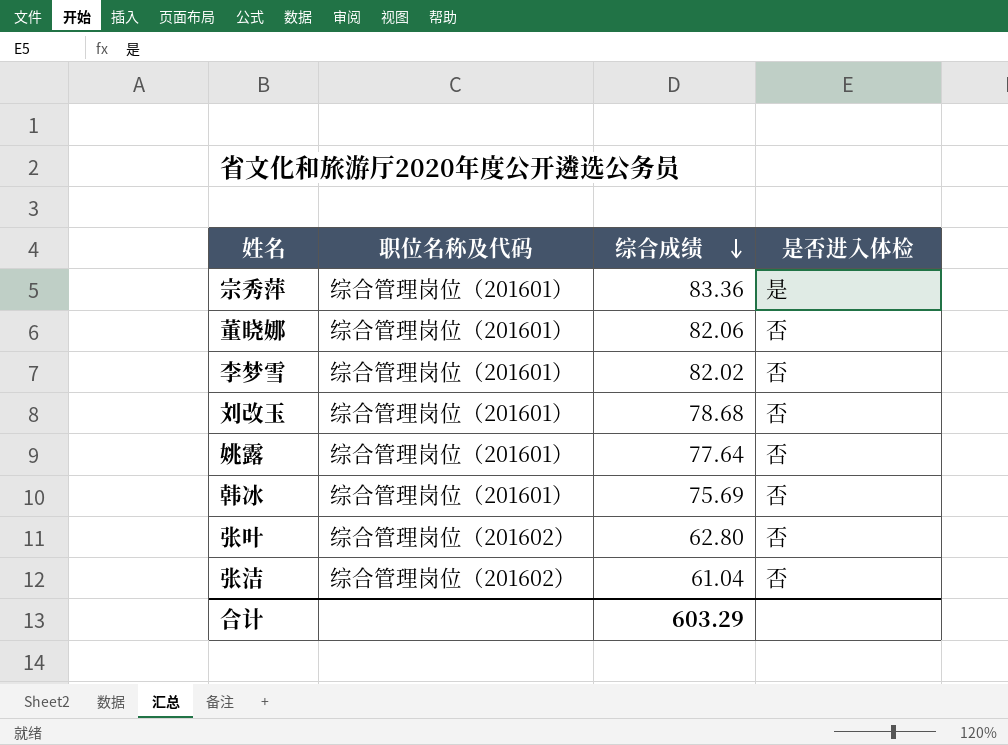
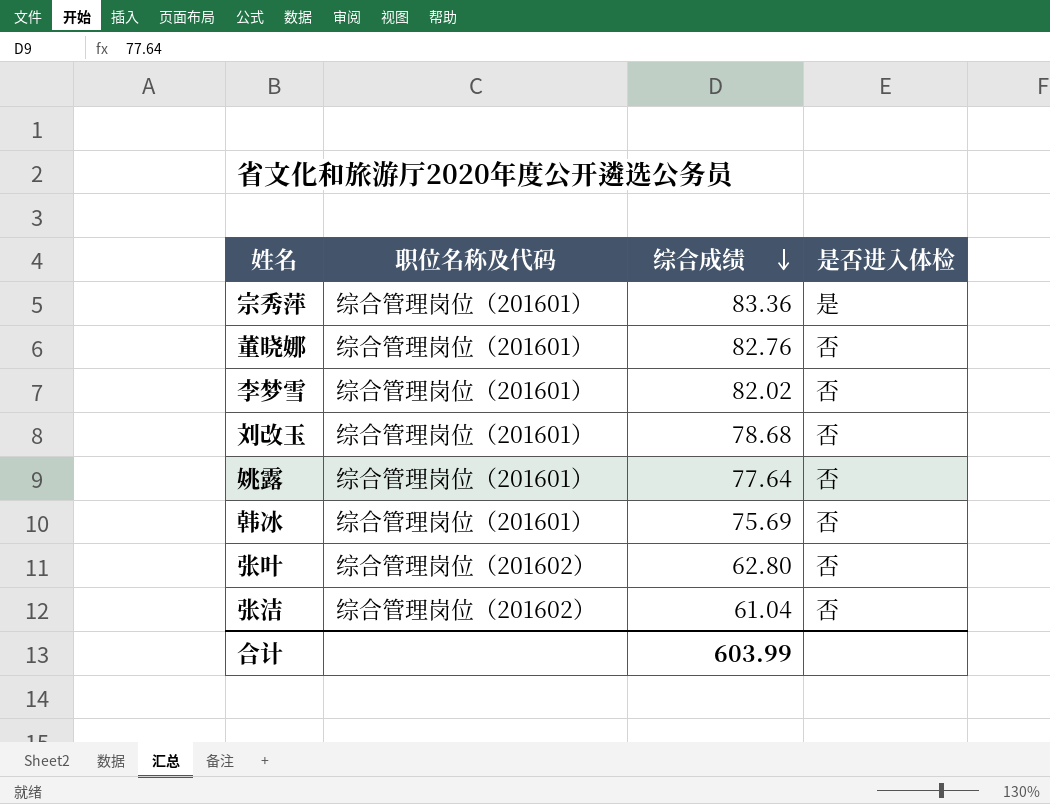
董晓娜 | 综合成绩: 82.06 -> 82.76
合计 | 综合成绩: 603.29 -> 603.99

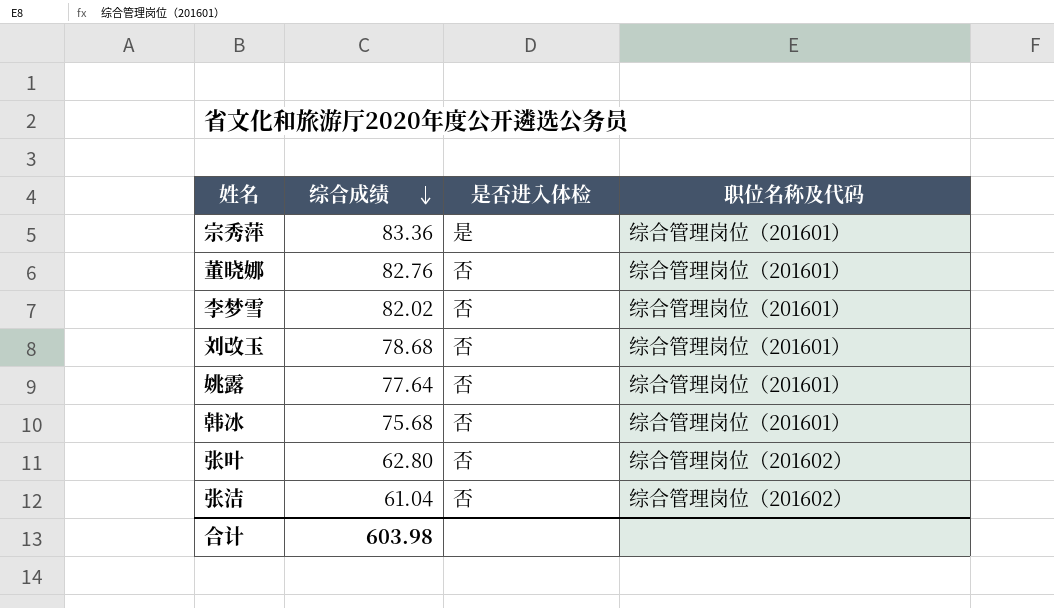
column 职位名称及代码 | position: 2 -> 4
韩冰 | 综合成绩: 75.69 -> 75.68
合计 | 综合成绩: 603.99 -> 603.98

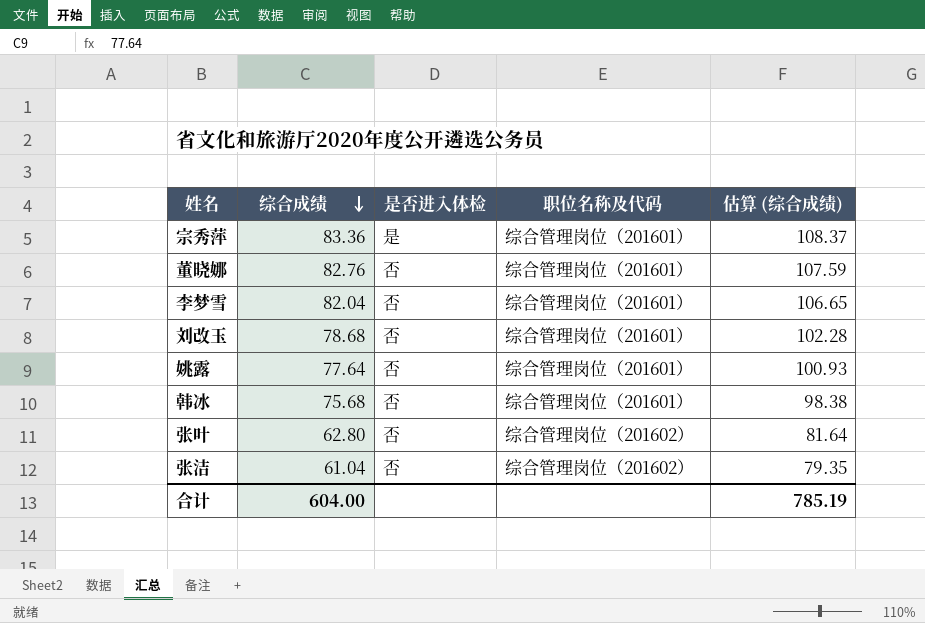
column 估算 (综合成绩) | formula: none -> [综合成绩] * 1.3
李梦雪 | 综合成绩: 82.02 -> 82.04
合计 | 综合成绩: 603.98 -> 604.00

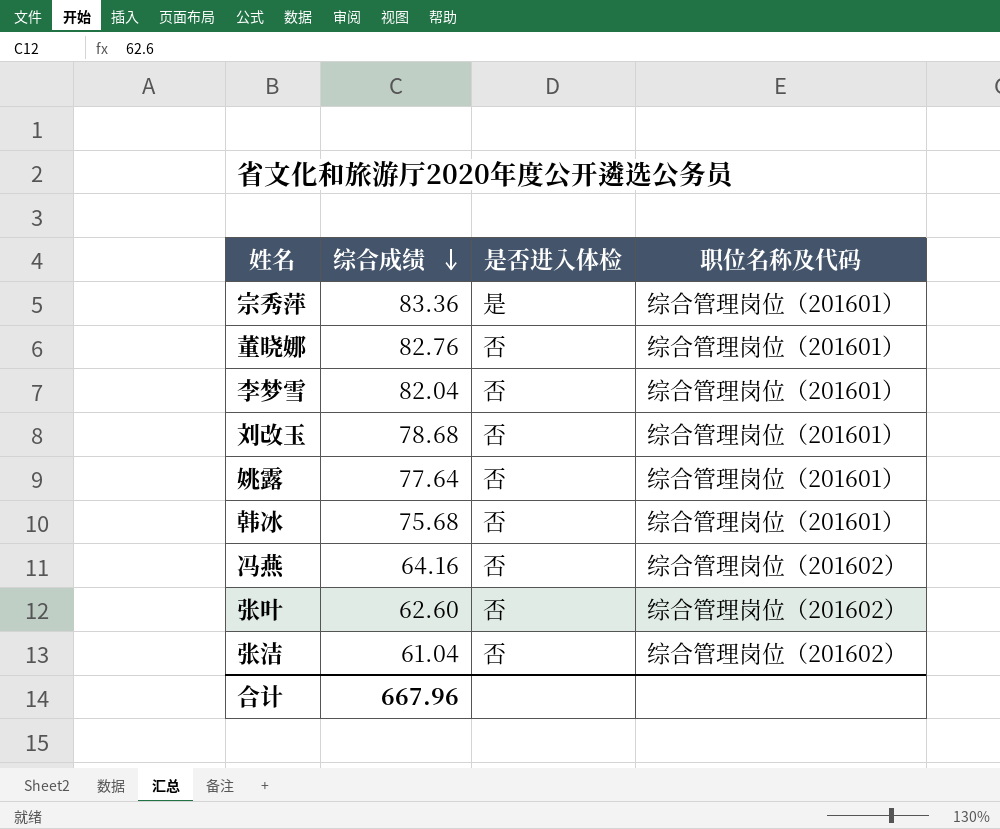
column 估算 (综合成绩) | formula: [综合成绩] * 1.3 -> none
row 冯燕: none -> 64.16 | 否 | 综合管理岗位（201602）
张叶 | 综合成绩: 62.80 -> 62.60
合计 | 综合成绩: 604.00 -> 667.96

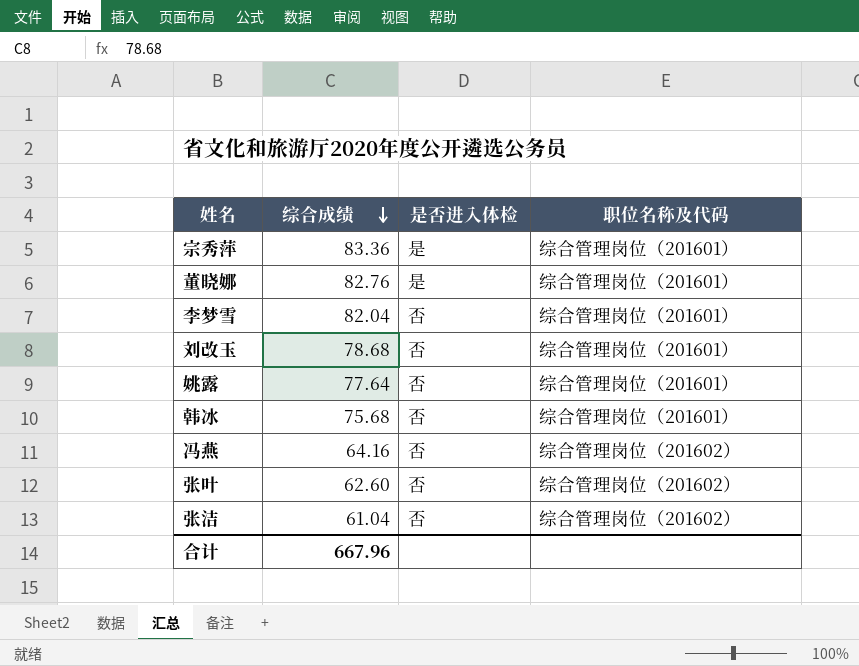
董晓娜 | 是否进入体检: 否 -> 是

